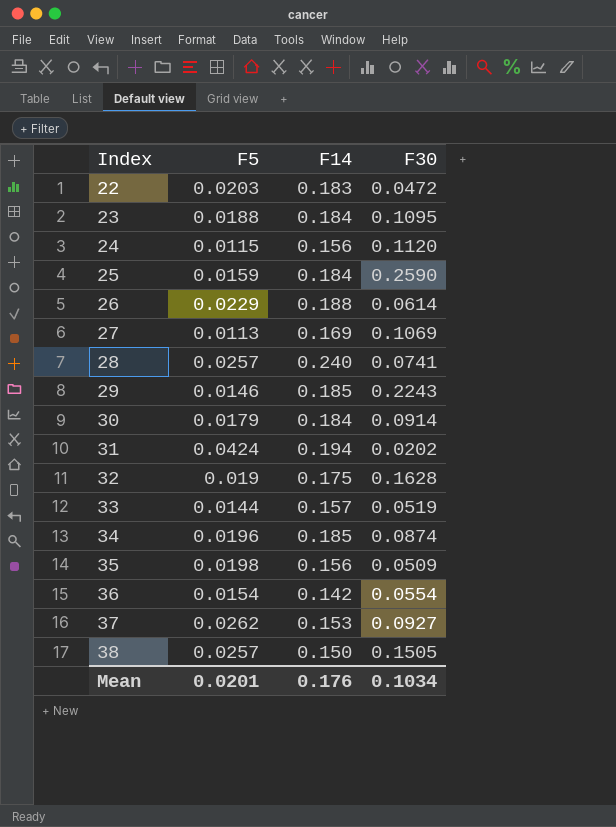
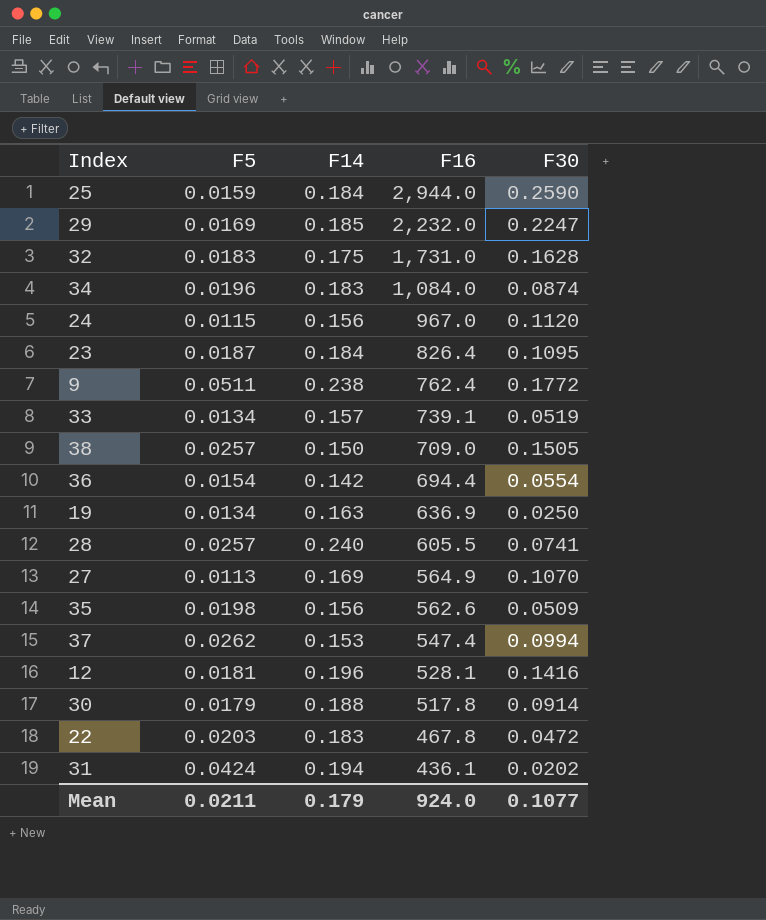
row order: Index ascending -> F16 descending
column F16 | position: none -> 4
row 26: 0.0229 | 0.188 | 0.0614 -> none
29 | F5: 0.0146 -> 0.0169
29 | F30: 0.2243 -> 0.2247
32 | F5: 0.019 -> 0.0183
34 | F14: 0.185 -> 0.183
23 | F5: 0.0188 -> 0.0187
row 9: none -> 0.0511 | 0.238 | 762.4 | 0.1772
33 | F5: 0.0144 -> 0.0134
row 19: none -> 0.0134 | 0.163 | 636.9 | 0.0250
27 | F30: 0.1069 -> 0.1070
37 | F30: 0.0927 -> 0.0994
row 12: none -> 0.0181 | 0.196 | 528.1 | 0.1416
30 | F14: 0.184 -> 0.188
Mean | F5: 0.0201 -> 0.0211
Mean | F14: 0.176 -> 0.179
Mean | F30: 0.1034 -> 0.1077

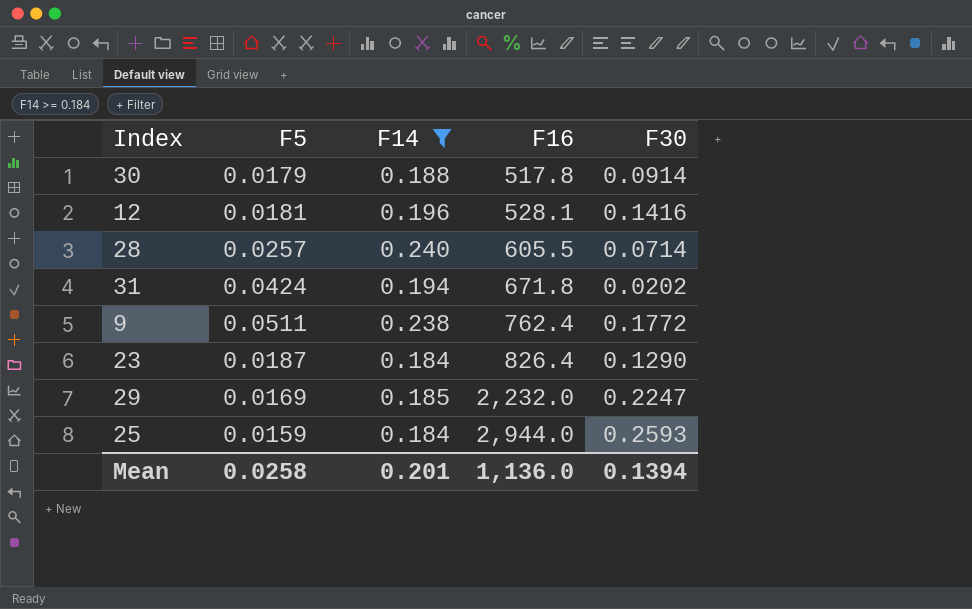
filter: none -> F14 >= 0.184
row order: F16 descending -> F16 ascending
28 | F30: 0.0741 -> 0.0714
31 | F16: 436.1 -> 671.8
23 | F30: 0.1095 -> 0.1290
25 | F30: 0.2590 -> 0.2593
Mean | F5: 0.0211 -> 0.0258
Mean | F14: 0.179 -> 0.201
Mean | F16: 924.0 -> 1,136.0
Mean | F30: 0.1077 -> 0.1394

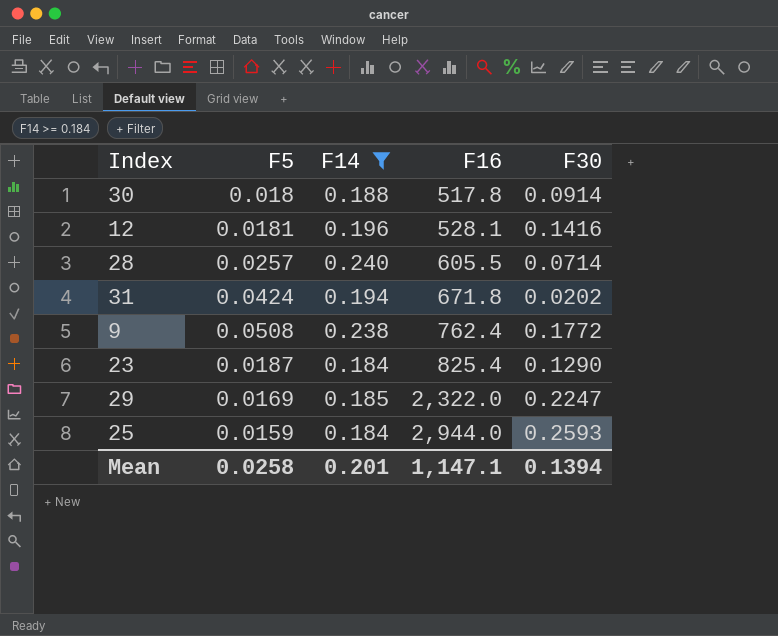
30 | F5: 0.0179 -> 0.018
9 | F5: 0.0511 -> 0.0508
23 | F16: 826.4 -> 825.4
29 | F16: 2,232.0 -> 2,322.0
Mean | F16: 1,136.0 -> 1,147.1

